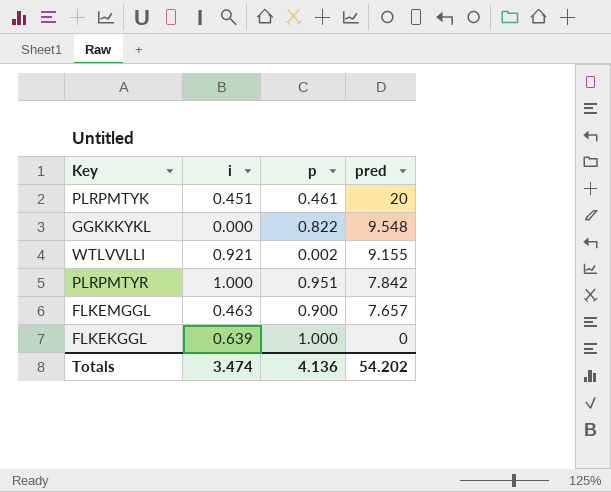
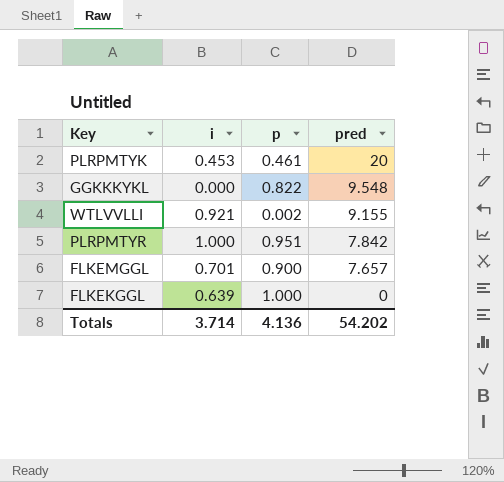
PLRPMTYK | i: 0.451 -> 0.453
FLKEMGGL | i: 0.463 -> 0.701
Totals | i: 3.474 -> 3.714

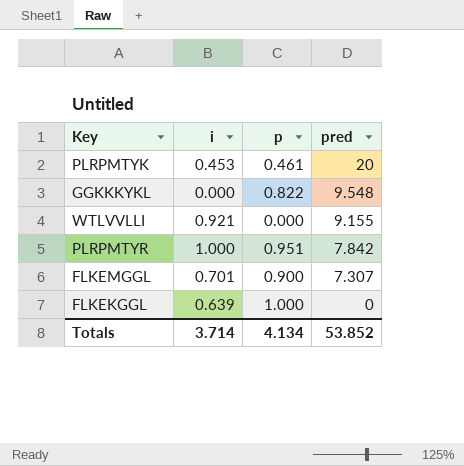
WTLVVLLI | p: 0.002 -> 0.000
FLKEMGGL | pred: 7.657 -> 7.307
Totals | p: 4.136 -> 4.134
Totals | pred: 54.202 -> 53.852

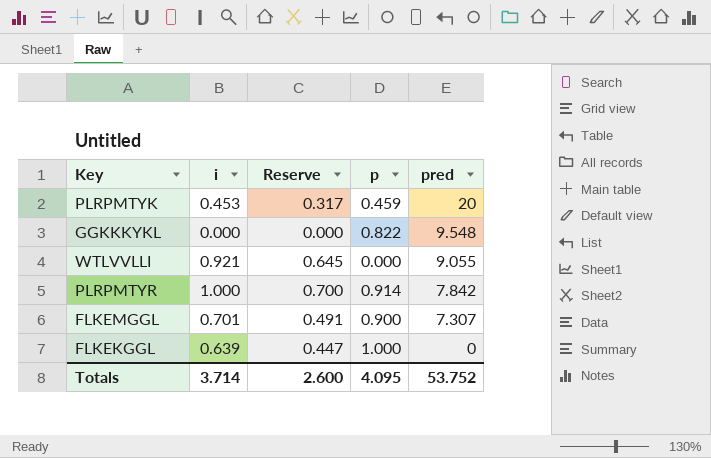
column Reserve | formula: none -> [i] * 0.7
PLRPMTYK | p: 0.461 -> 0.459
WTLVVLLI | pred: 9.155 -> 9.055
PLRPMTYR | p: 0.951 -> 0.914
Totals | p: 4.134 -> 4.095
Totals | pred: 53.852 -> 53.752

